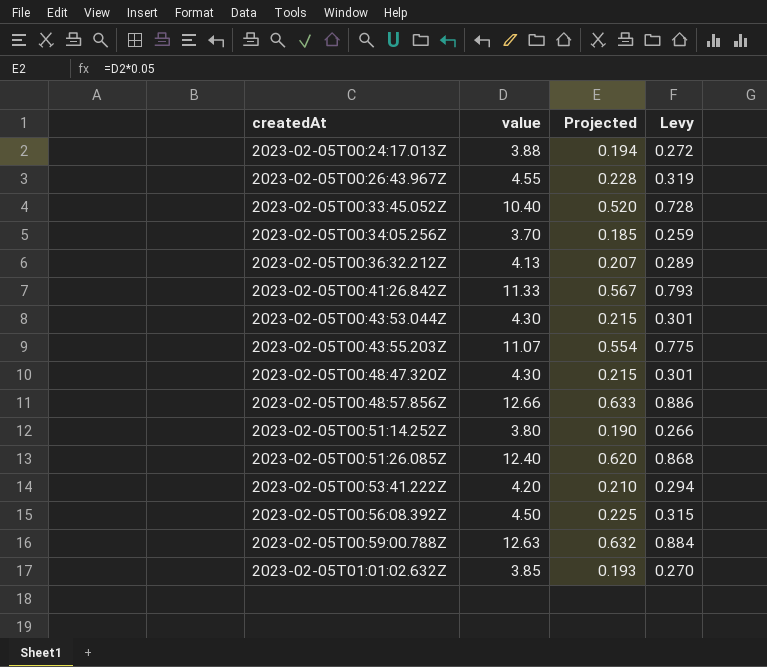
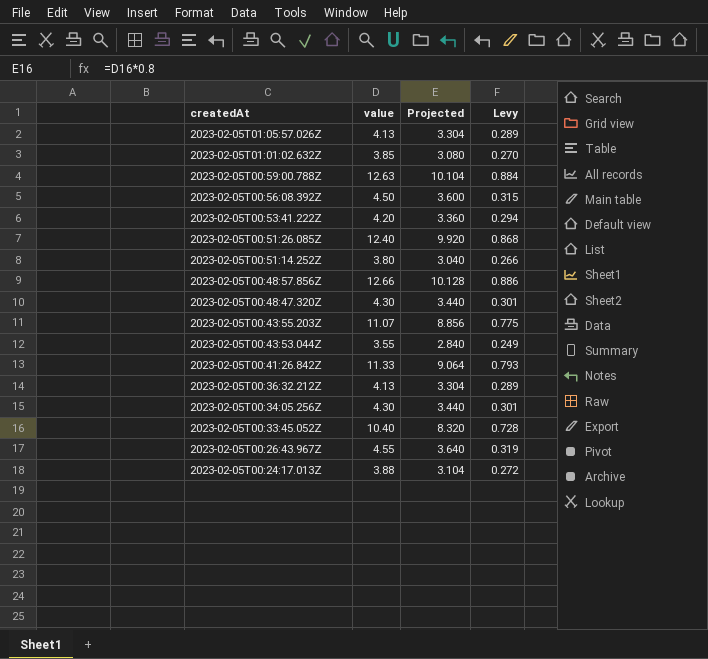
row order: createdAt ascending -> createdAt descending
column Projected | formula: [value] * 0.05 -> [value] * 0.8
row 2023-02-05T01:05:57.026Z: none -> 4.13 | 3.304 | 0.289
2023-02-05T00:43:53.044Z | value: 4.30 -> 3.55
2023-02-05T00:43:53.044Z | Levy: 0.301 -> 0.249
2023-02-05T00:34:05.256Z | value: 3.70 -> 4.30
2023-02-05T00:34:05.256Z | Levy: 0.259 -> 0.301

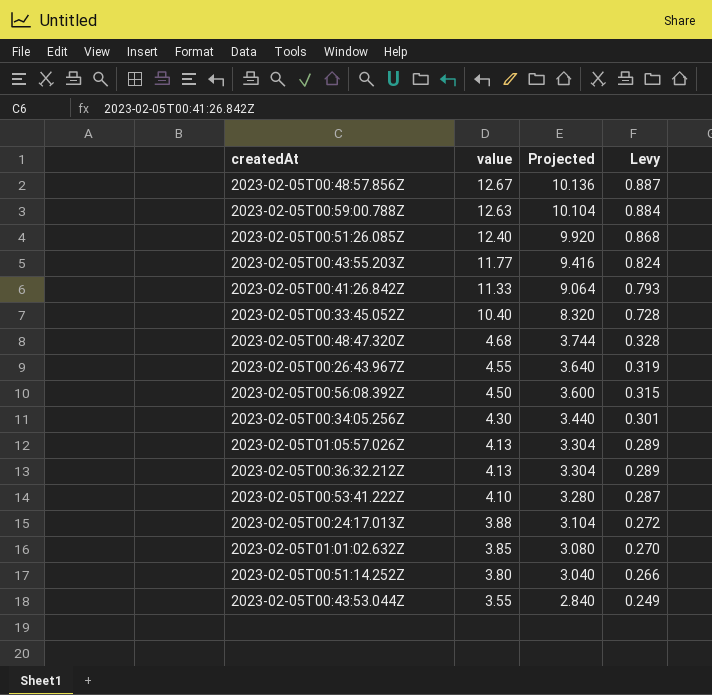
row order: createdAt descending -> value descending
2023-02-05T00:48:57.856Z | value: 12.66 -> 12.67
2023-02-05T00:48:57.856Z | Projected: 10.128 -> 10.136
2023-02-05T00:48:57.856Z | Levy: 0.886 -> 0.887
2023-02-05T00:43:55.203Z | value: 11.07 -> 11.77
2023-02-05T00:43:55.203Z | Projected: 8.856 -> 9.416
2023-02-05T00:43:55.203Z | Levy: 0.775 -> 0.824
2023-02-05T00:48:47.320Z | value: 4.30 -> 4.68
2023-02-05T00:48:47.320Z | Projected: 3.440 -> 3.744
2023-02-05T00:48:47.320Z | Levy: 0.301 -> 0.328
2023-02-05T00:53:41.222Z | value: 4.20 -> 4.10
2023-02-05T00:53:41.222Z | Projected: 3.360 -> 3.280
2023-02-05T00:53:41.222Z | Levy: 0.294 -> 0.287

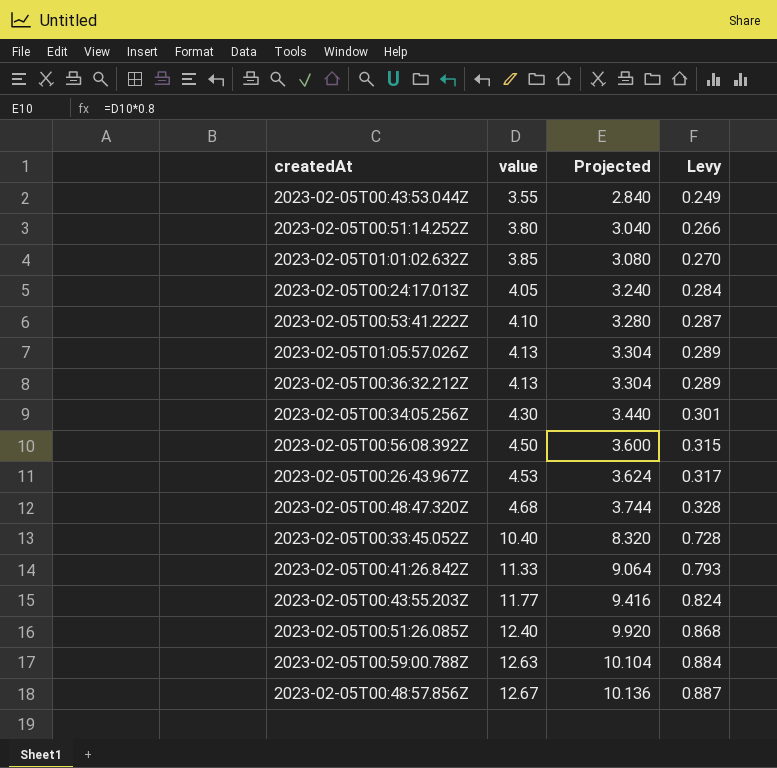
row order: value descending -> value ascending
2023-02-05T00:24:17.013Z | value: 3.88 -> 4.05
2023-02-05T00:24:17.013Z | Projected: 3.104 -> 3.240
2023-02-05T00:24:17.013Z | Levy: 0.272 -> 0.284
2023-02-05T00:26:43.967Z | value: 4.55 -> 4.53
2023-02-05T00:26:43.967Z | Projected: 3.640 -> 3.624
2023-02-05T00:26:43.967Z | Levy: 0.319 -> 0.317

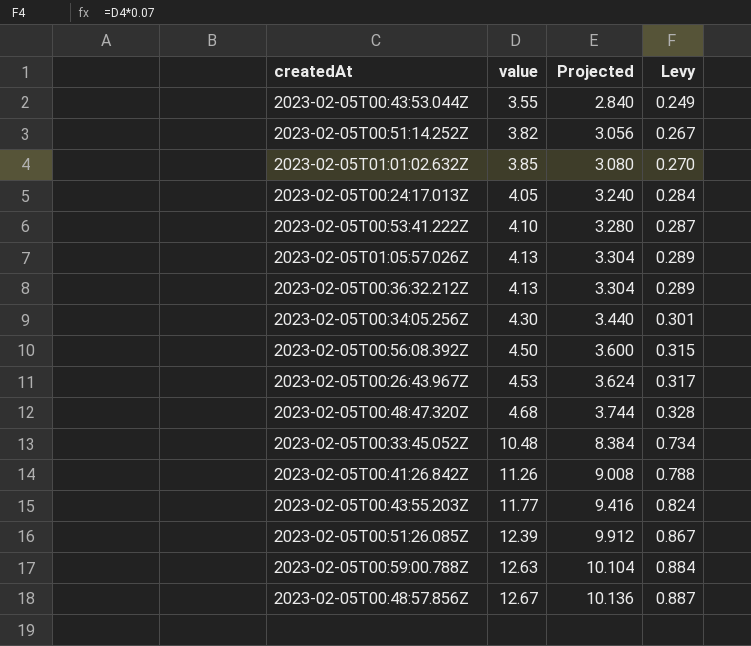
2023-02-05T00:51:14.252Z | value: 3.80 -> 3.82
2023-02-05T00:51:14.252Z | Projected: 3.040 -> 3.056
2023-02-05T00:51:14.252Z | Levy: 0.266 -> 0.267
2023-02-05T00:33:45.052Z | value: 10.40 -> 10.48
2023-02-05T00:33:45.052Z | Projected: 8.320 -> 8.384
2023-02-05T00:33:45.052Z | Levy: 0.728 -> 0.734
2023-02-05T00:41:26.842Z | value: 11.33 -> 11.26
2023-02-05T00:41:26.842Z | Projected: 9.064 -> 9.008
2023-02-05T00:41:26.842Z | Levy: 0.793 -> 0.788
2023-02-05T00:51:26.085Z | value: 12.40 -> 12.39
2023-02-05T00:51:26.085Z | Projected: 9.920 -> 9.912
2023-02-05T00:51:26.085Z | Levy: 0.868 -> 0.867

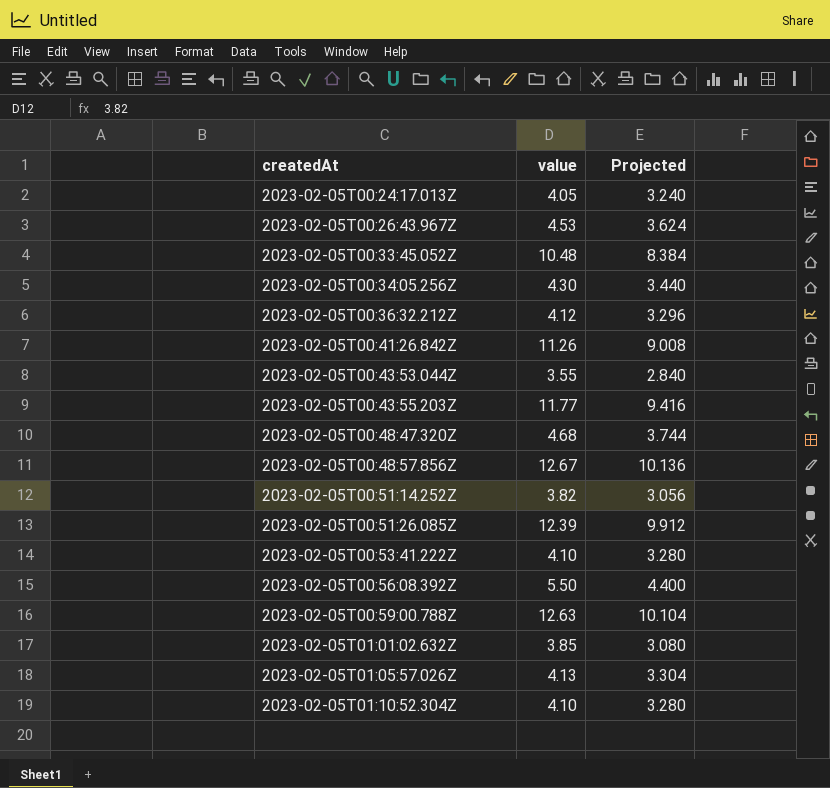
row order: value ascending -> createdAt ascending
column Levy | formula: [value] * 0.07 -> none
2023-02-05T00:36:32.212Z | value: 4.13 -> 4.12
2023-02-05T00:36:32.212Z | Projected: 3.304 -> 3.296
2023-02-05T00:56:08.392Z | value: 4.50 -> 5.50
2023-02-05T00:56:08.392Z | Projected: 3.600 -> 4.400
row 2023-02-05T01:10:52.304Z: none -> 4.10 | 3.280

